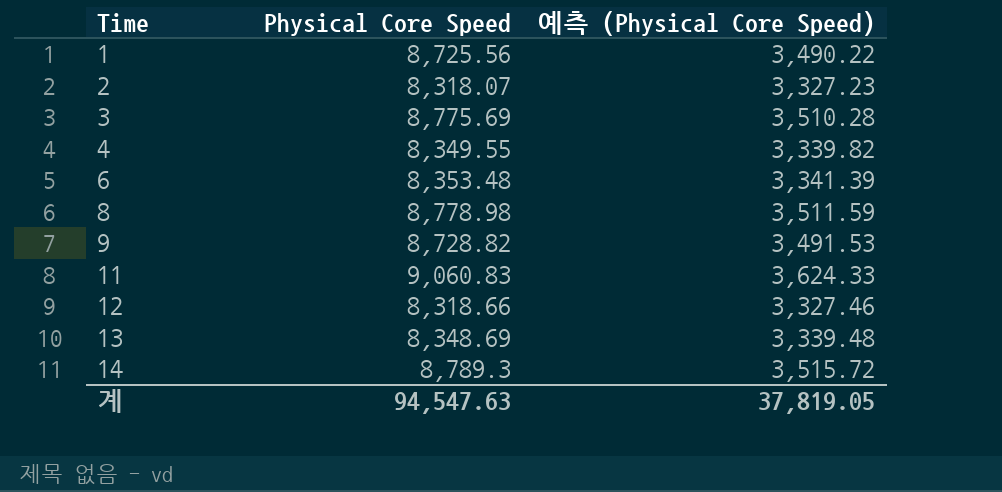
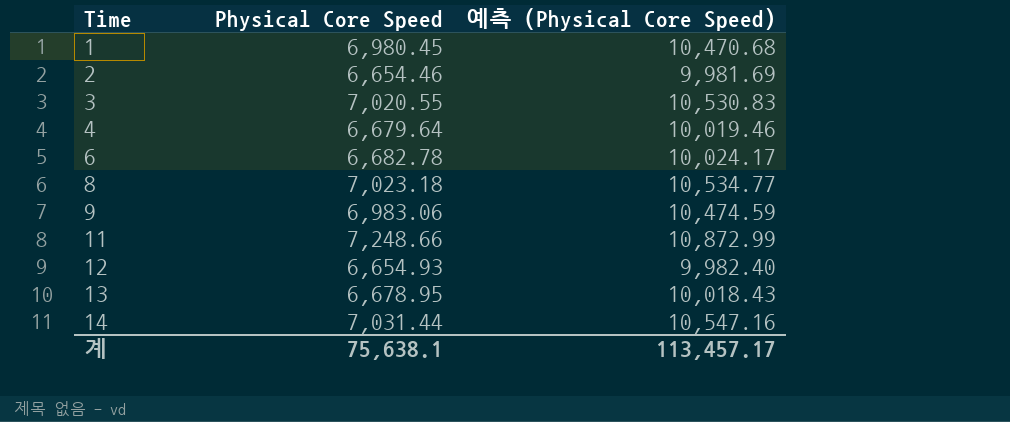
column 예측 (Physical Core Speed) | formula: [Physical Core Speed] * 0.4 -> [Physical Core Speed] * 1.5
1 | Physical Core Speed: 8,725.56 -> 6,980.45
2 | Physical Core Speed: 8,318.07 -> 6,654.46
3 | Physical Core Speed: 8,775.69 -> 7,020.55
4 | Physical Core Speed: 8,349.55 -> 6,679.64
6 | Physical Core Speed: 8,353.48 -> 6,682.78
8 | Physical Core Speed: 8,778.98 -> 7,023.18
9 | Physical Core Speed: 8,728.82 -> 6,983.06
11 | Physical Core Speed: 9,060.83 -> 7,248.66
12 | Physical Core Speed: 8,318.66 -> 6,654.93
13 | Physical Core Speed: 8,348.69 -> 6,678.95
14 | Physical Core Speed: 8,789.3 -> 7,031.44
계 | Physical Core Speed: 94,547.63 -> 75,638.1
계 | 예측 (Physical Core Speed): 37,819.05 -> 113,457.17

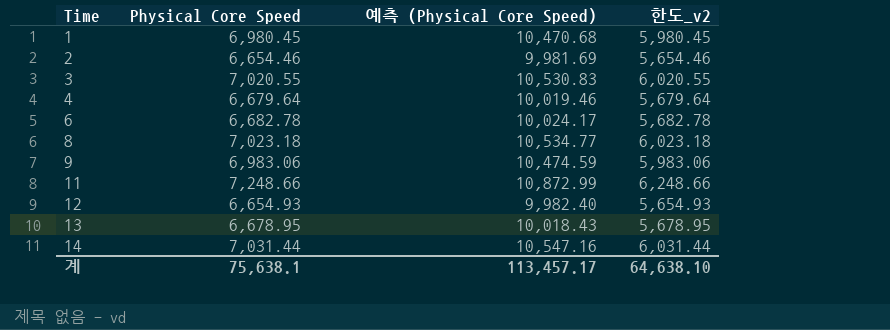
column 한도_v2 | formula: none -> [Physical Core Speed] - 1000

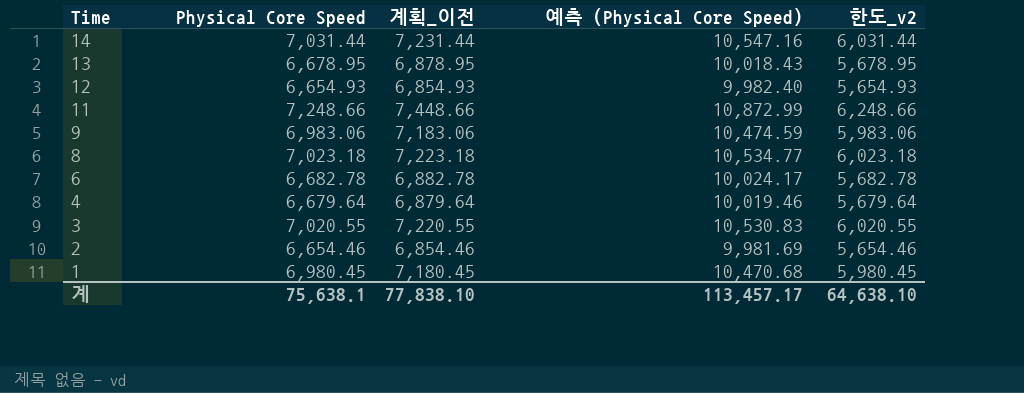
row order: Time ascending -> Time descending
column 계획_이전 | formula: none -> [Physical Core Speed] + 200

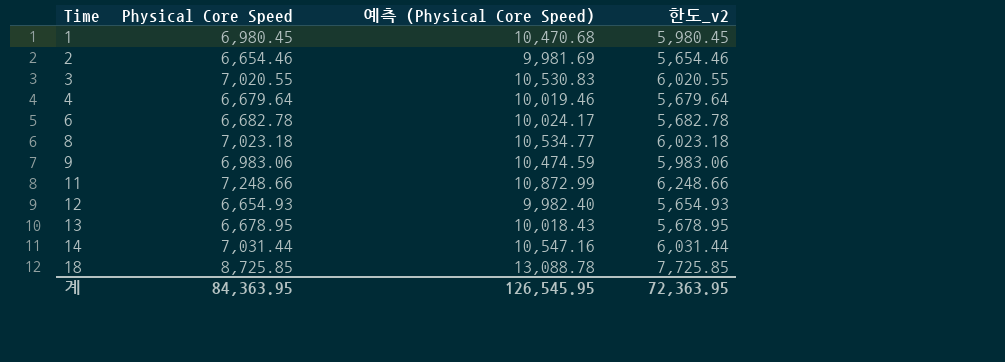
row order: Time descending -> Time ascending
column 계획_이전 | formula: [Physical Core Speed] + 200 -> none
row 18: none -> 8,725.85 | 13,088.78 | 7,725.85
계 | Physical Core Speed: 75,638.1 -> 84,363.95
계 | 예측 (Physical Core Speed): 113,457.17 -> 126,545.95
계 | 한도_v2: 64,638.10 -> 72,363.95

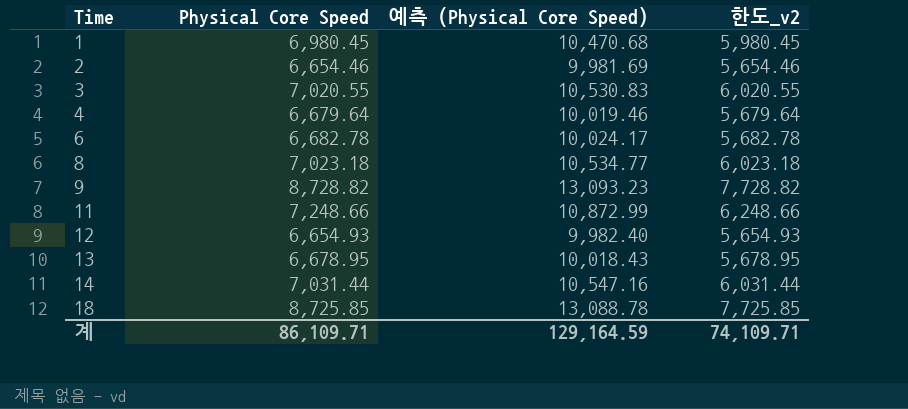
9 | Physical Core Speed: 6,983.06 -> 8,728.82
9 | 예측 (Physical Core Speed): 10,474.59 -> 13,093.23
9 | 한도_v2: 5,983.06 -> 7,728.82
계 | Physical Core Speed: 84,363.95 -> 86,109.71
계 | 예측 (Physical Core Speed): 126,545.95 -> 129,164.59
계 | 한도_v2: 72,363.95 -> 74,109.71

